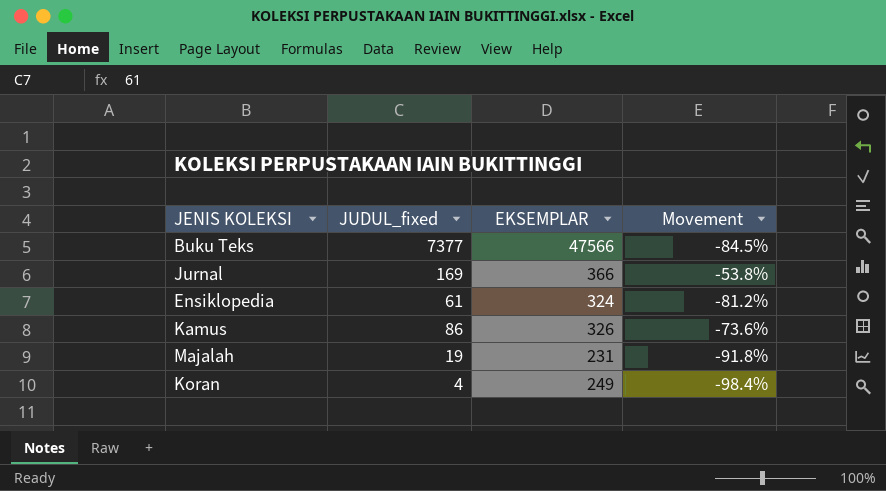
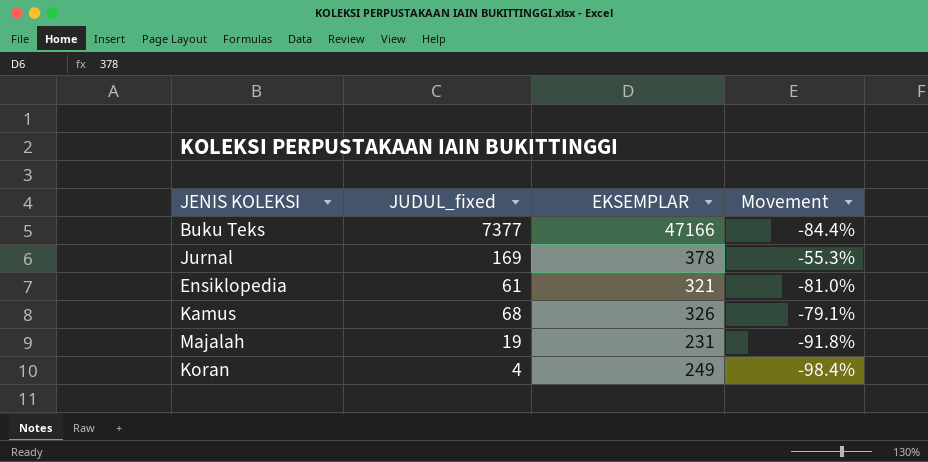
Buku Teks | EKSEMPLAR: 47566 -> 47166
Buku Teks | Movement: -84.5% -> -84.4%
Jurnal | EKSEMPLAR: 366 -> 378
Jurnal | Movement: -53.8% -> -55.3%
Ensiklopedia | EKSEMPLAR: 324 -> 321
Ensiklopedia | Movement: -81.2% -> -81.0%
Kamus | JUDUL_fixed: 86 -> 68
Kamus | Movement: -73.6% -> -79.1%

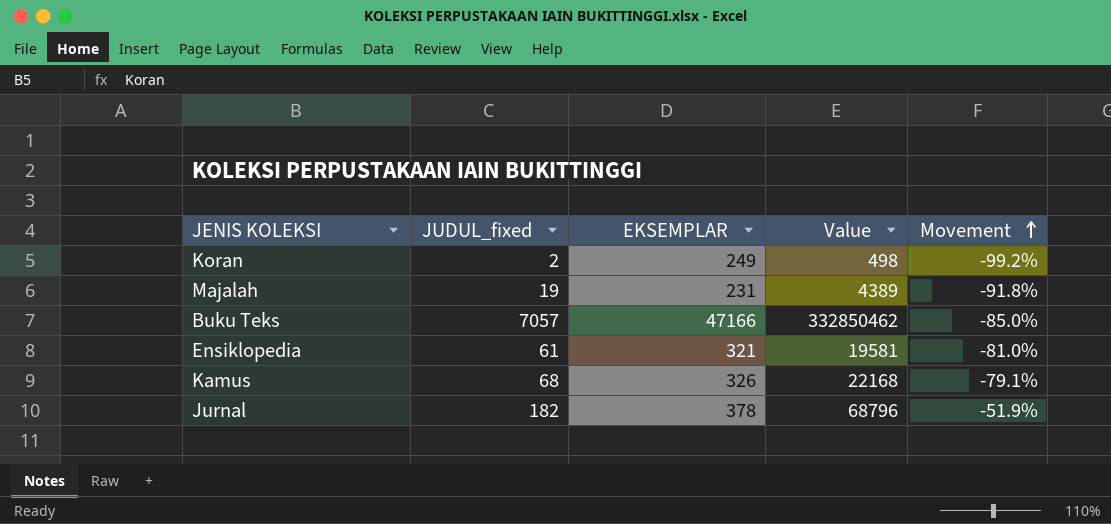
row order: none -> Movement ascending
column Value | formula: none -> [JUDUL_fixed] * [EKSEMPLAR]
Koran | JUDUL_fixed: 4 -> 2
Koran | Movement: -98.4% -> -99.2%
Buku Teks | JUDUL_fixed: 7377 -> 7057
Buku Teks | Movement: -84.4% -> -85.0%
Jurnal | JUDUL_fixed: 169 -> 182
Jurnal | Movement: -55.3% -> -51.9%

